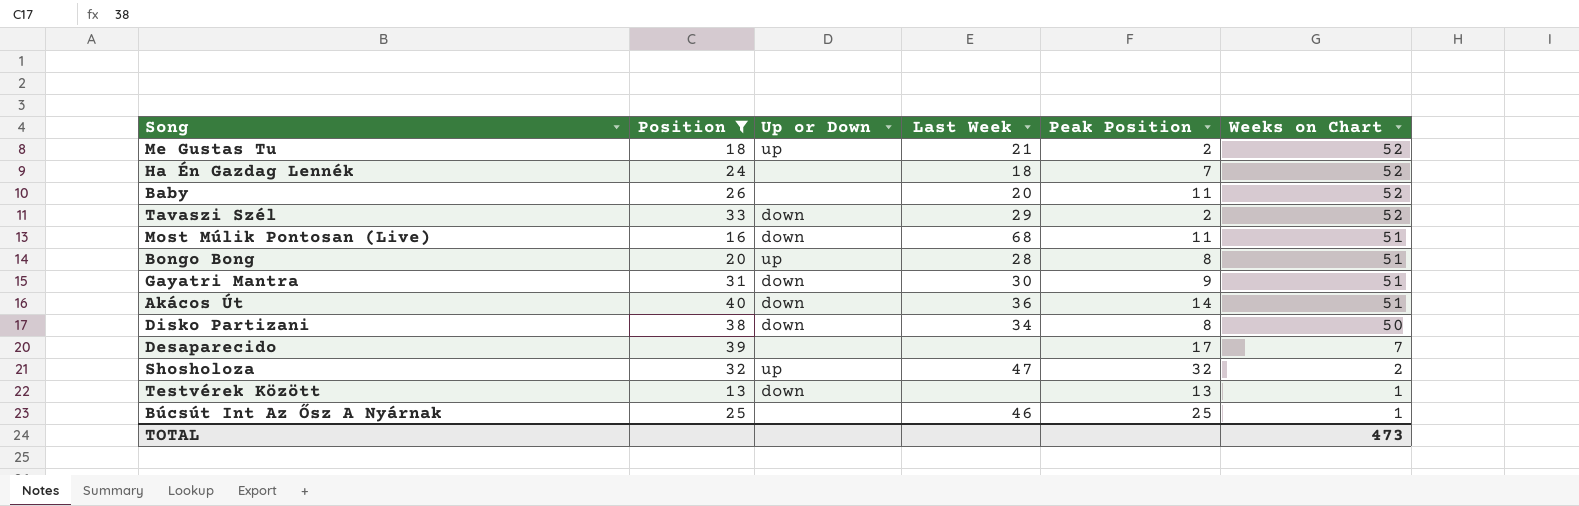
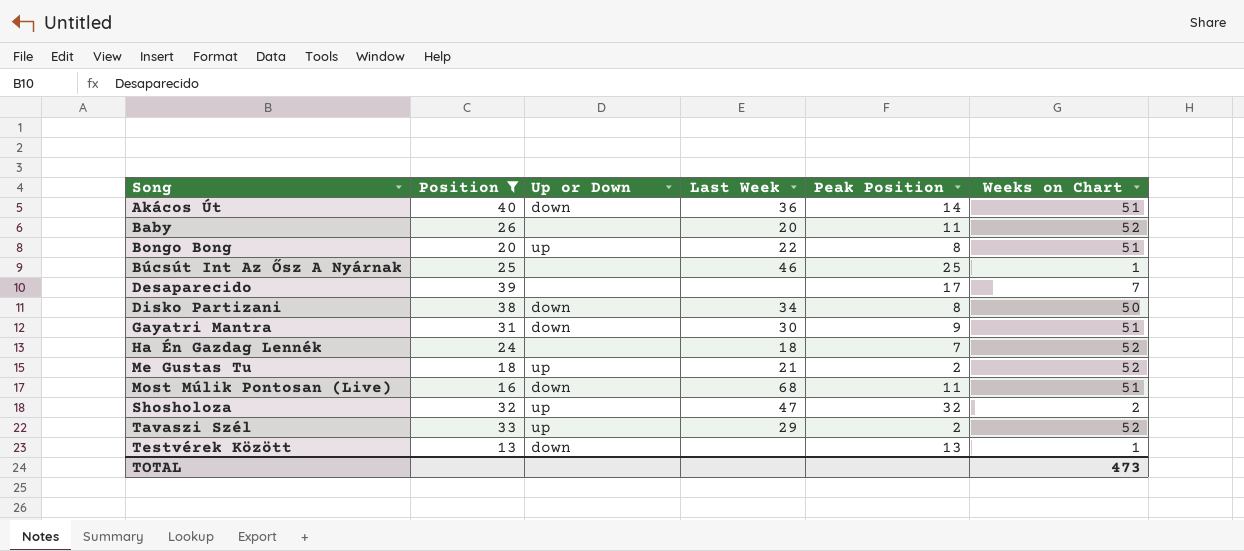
row order: Weeks on Chart descending -> Song ascending
Bongo Bong | Last Week: 28 -> 22
Tavaszi Szél | Up or Down: down -> up

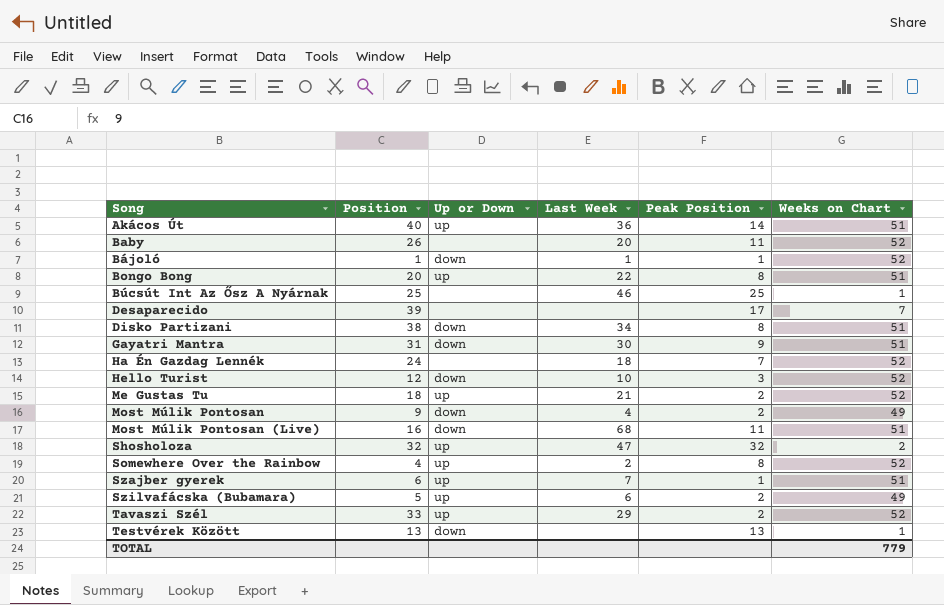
filter: Position >= 13 -> none
Akácos Út | Up or Down: down -> up
Disko Partizani | Weeks on Chart: 50 -> 51
TOTAL | Weeks on Chart: 473 -> 779

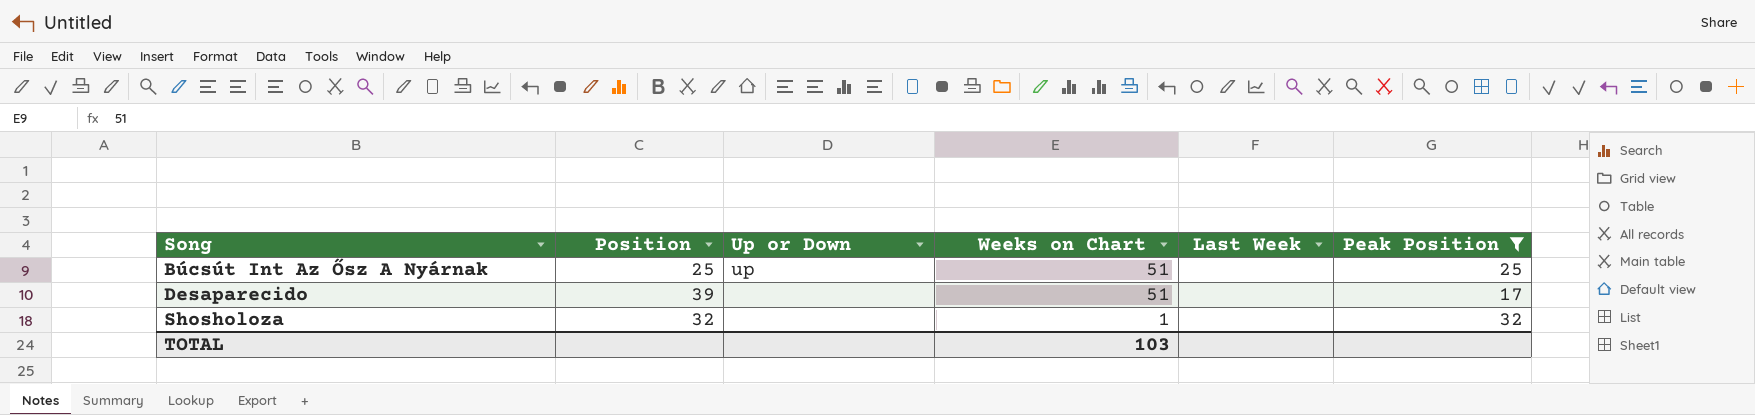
filter: none -> Peak Position >= 17
column Weeks on Chart | position: 6 -> 4
Búcsút Int Az Ősz A Nyárnak | Up or Down: none -> up
Búcsút Int Az Ősz A Nyárnak | Weeks on Chart: 1 -> 51
Búcsút Int Az Ősz A Nyárnak | Last Week: 46 -> none
Desaparecido | Weeks on Chart: 7 -> 51
Shosholoza | Up or Down: up -> none
Shosholoza | Weeks on Chart: 2 -> 1
Shosholoza | Last Week: 47 -> none
TOTAL | Weeks on Chart: 779 -> 103

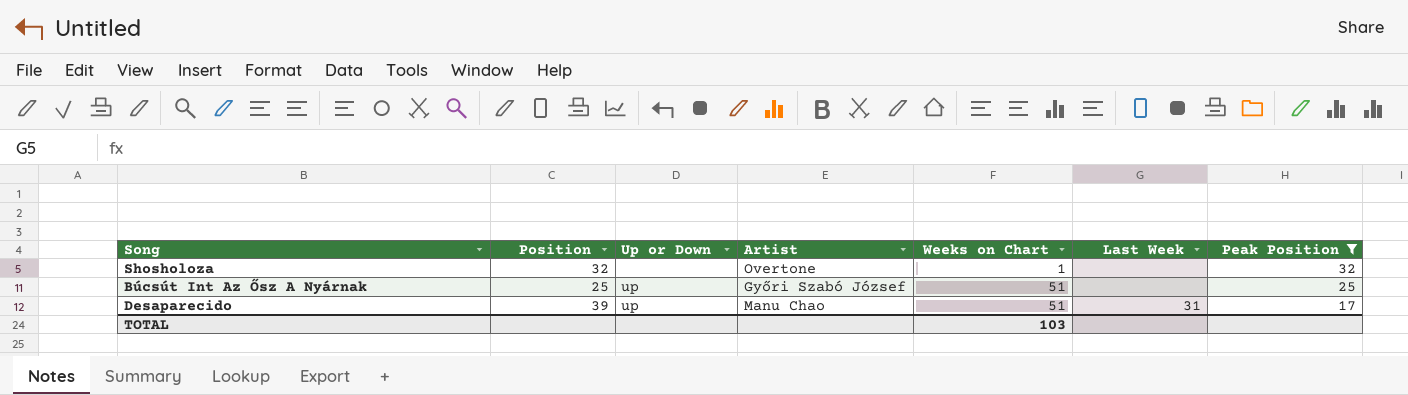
row order: Song ascending -> Weeks on Chart ascending
column Artist | position: none -> 4
Desaparecido | Up or Down: none -> up
Desaparecido | Last Week: none -> 31

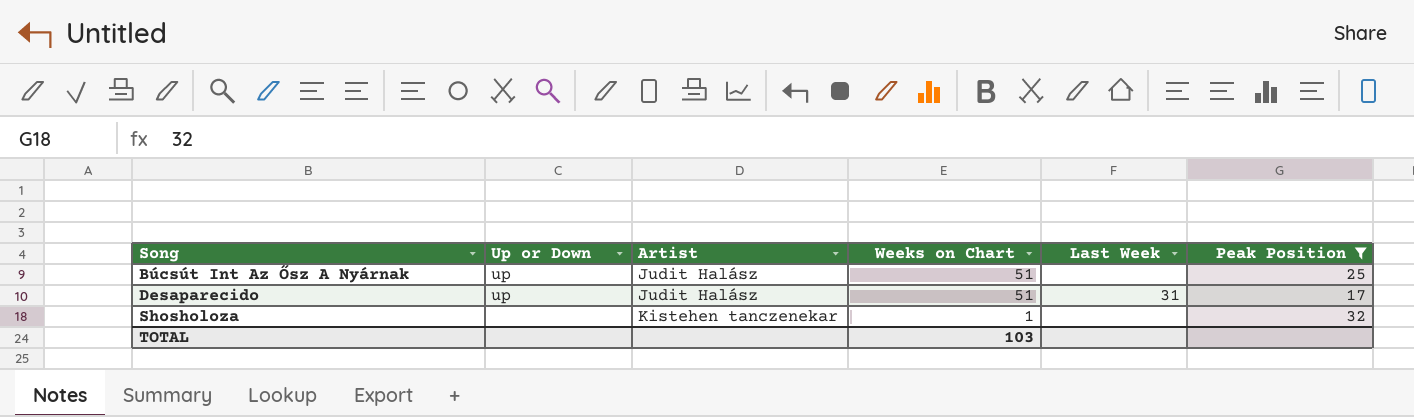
row order: Weeks on Chart ascending -> Song ascending
column Position | position: 2 -> none
Búcsút Int Az Ősz A Nyárnak | Artist: Győri Szabó József -> Judit Halász
Desaparecido | Artist: Manu Chao -> Judit Halász
Shosholoza | Artist: Overtone -> Kistehen tanczenekar

